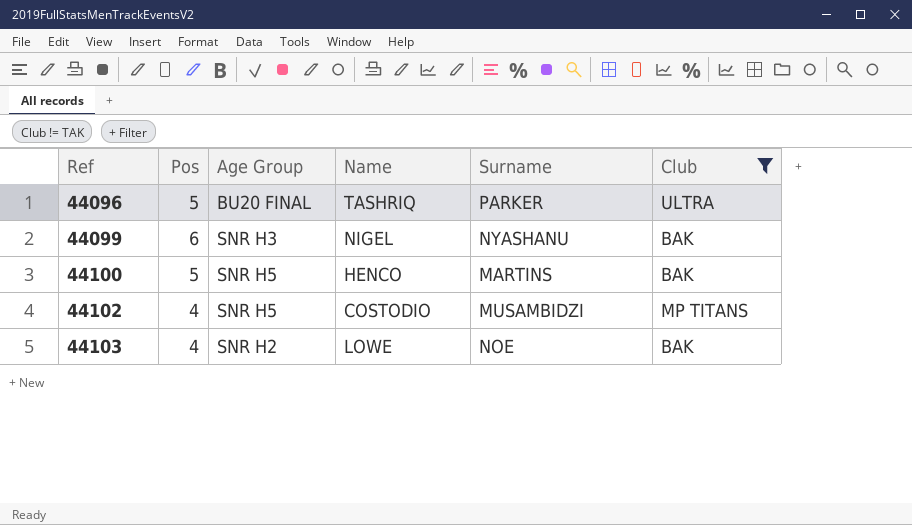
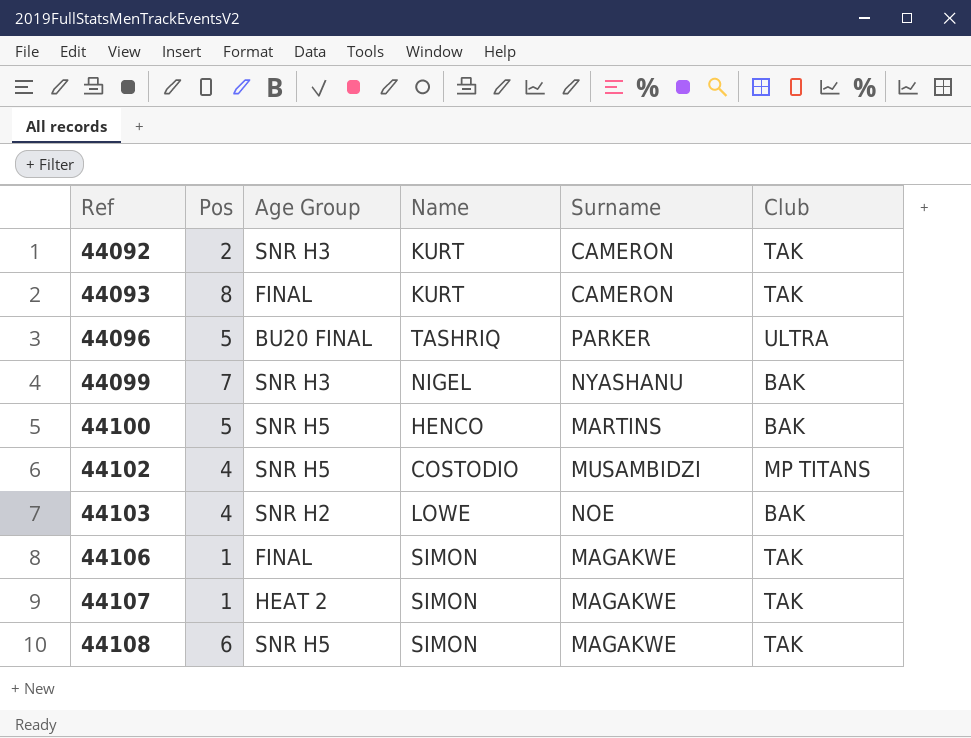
filter: Club != TAK -> none
44099 | Pos: 6 -> 7

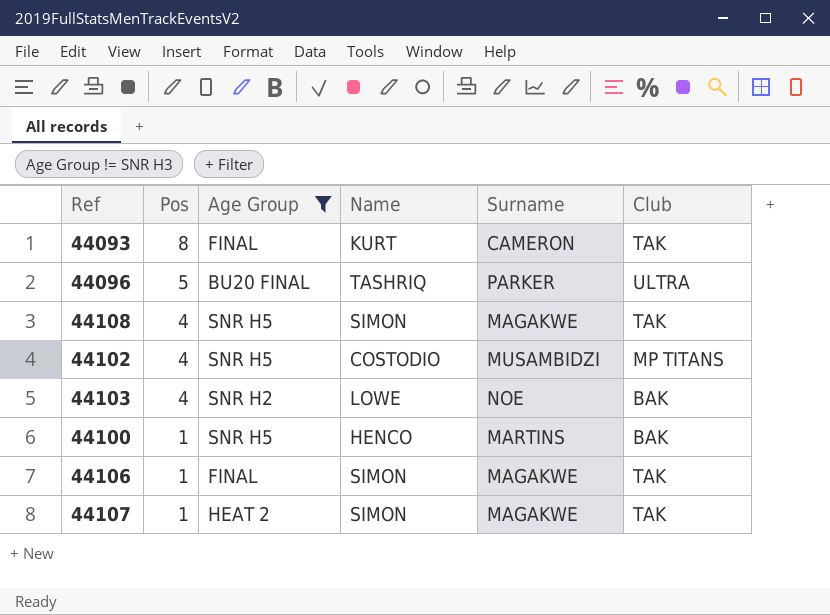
filter: none -> Age Group != SNR H3
row order: Ref ascending -> Pos descending
44108 | Pos: 6 -> 4
44100 | Pos: 5 -> 1

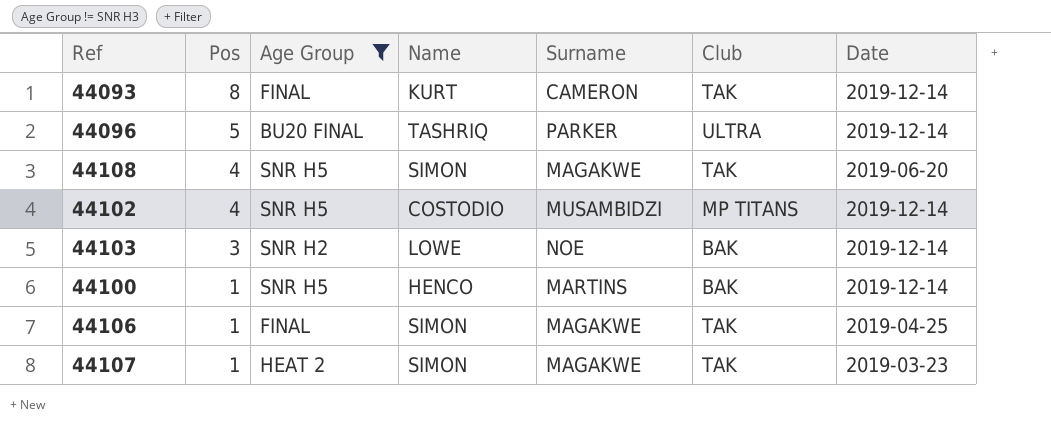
column Date | position: none -> 7
44103 | Pos: 4 -> 3

